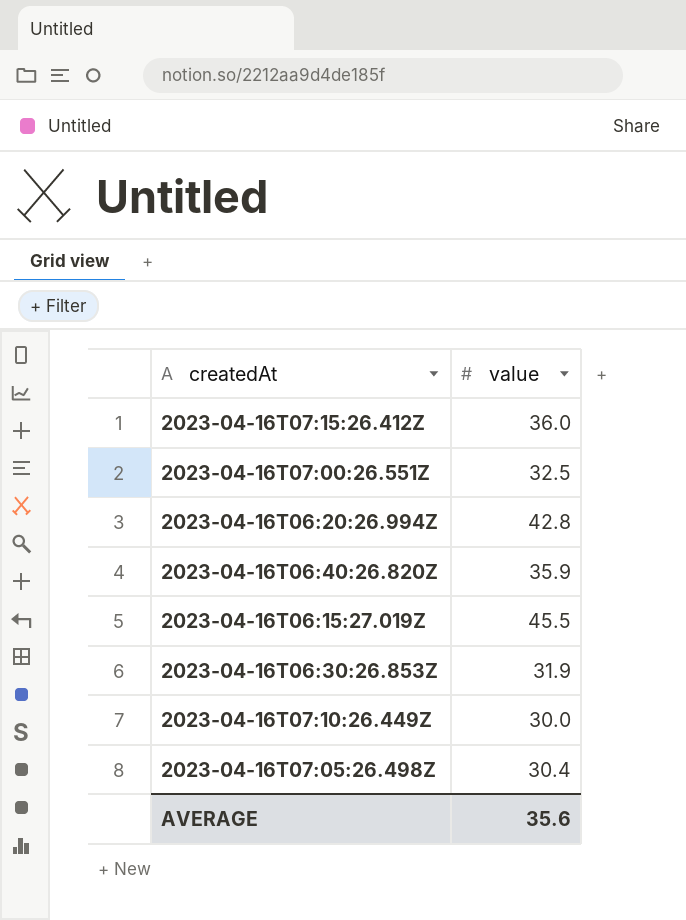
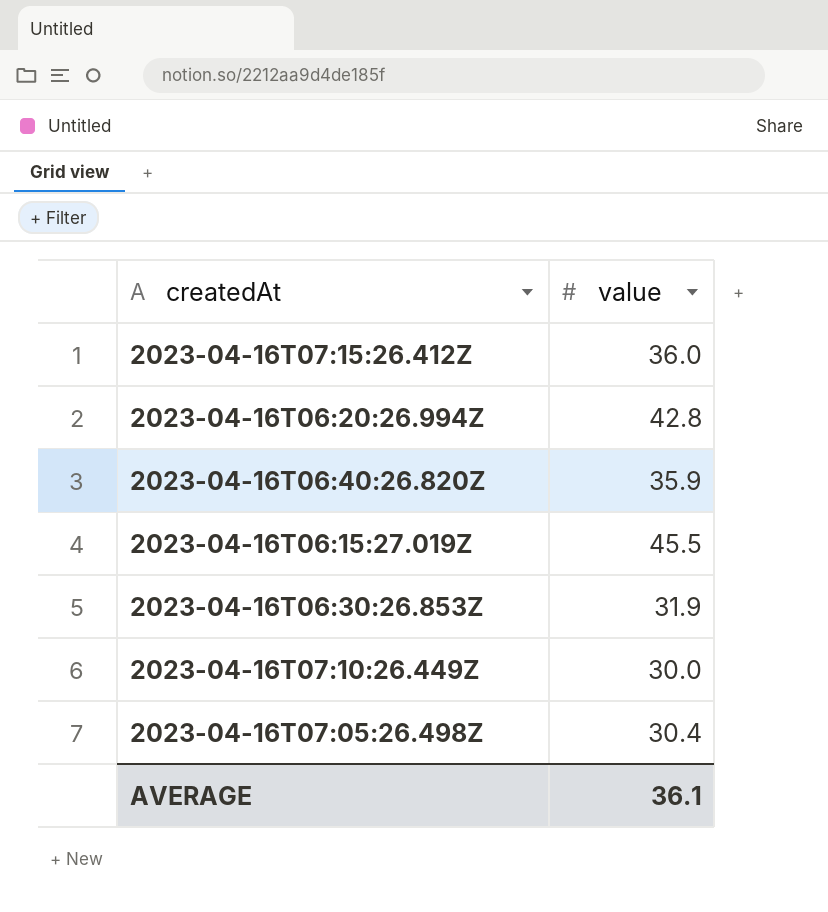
row 2023-04-16T07:00:26.551Z: 32.5 -> none
AVERAGE | value: 35.6 -> 36.1

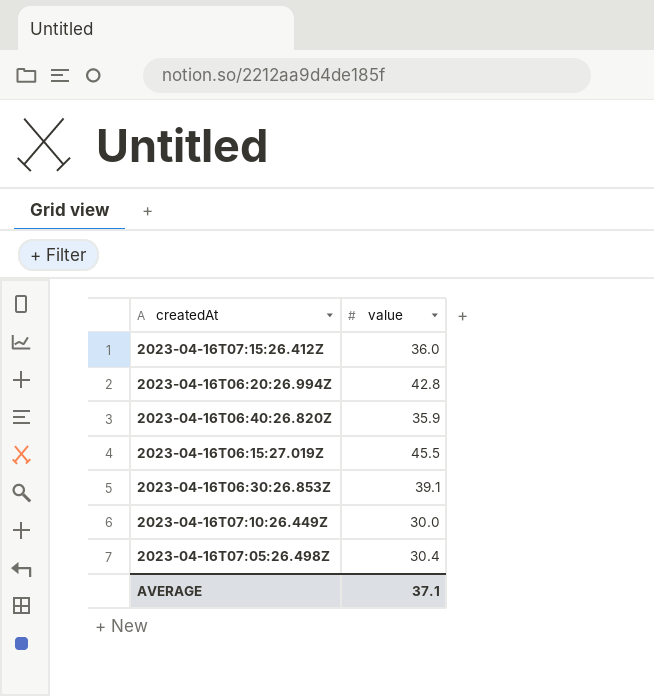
2023-04-16T06:30:26.853Z | value: 31.9 -> 39.1
AVERAGE | value: 36.1 -> 37.1

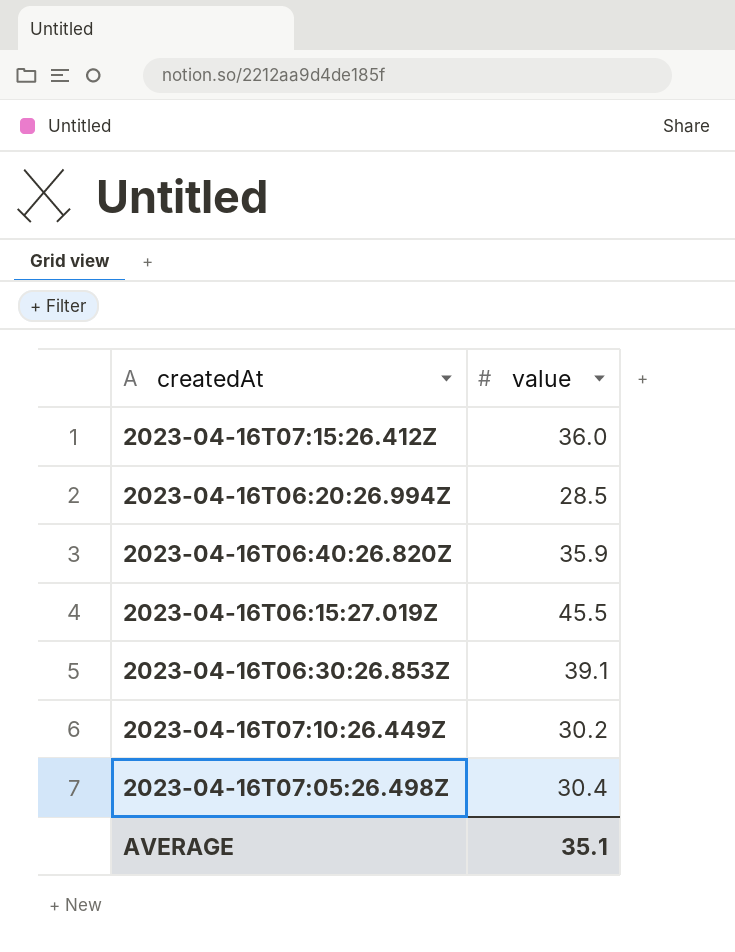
2023-04-16T06:20:26.994Z | value: 42.8 -> 28.5
2023-04-16T07:10:26.449Z | value: 30.0 -> 30.2
AVERAGE | value: 37.1 -> 35.1

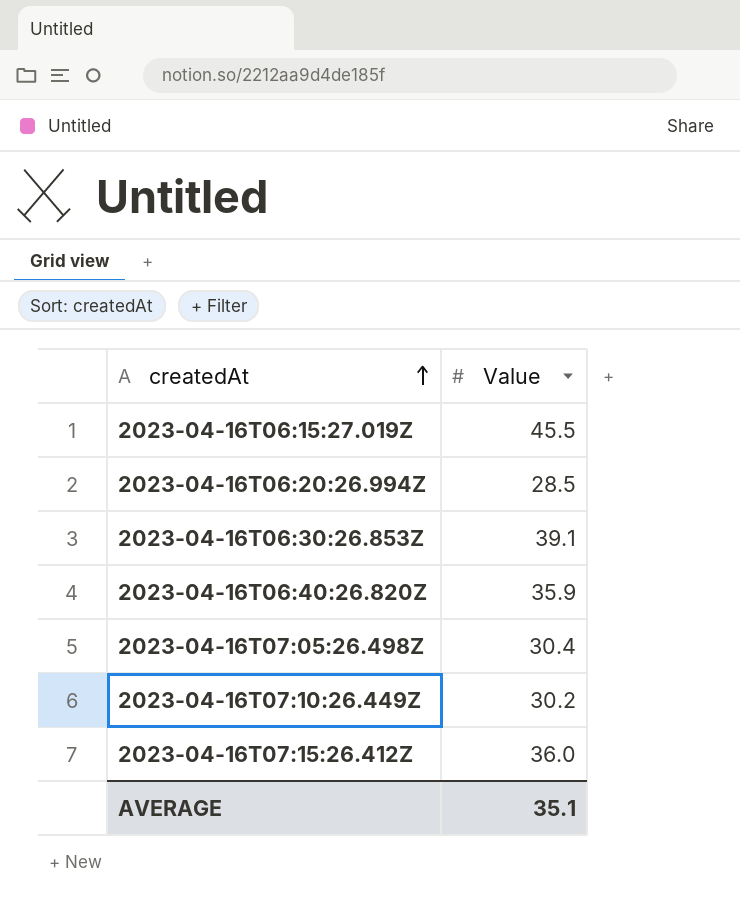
row order: none -> createdAt ascending
column name: value -> Value

